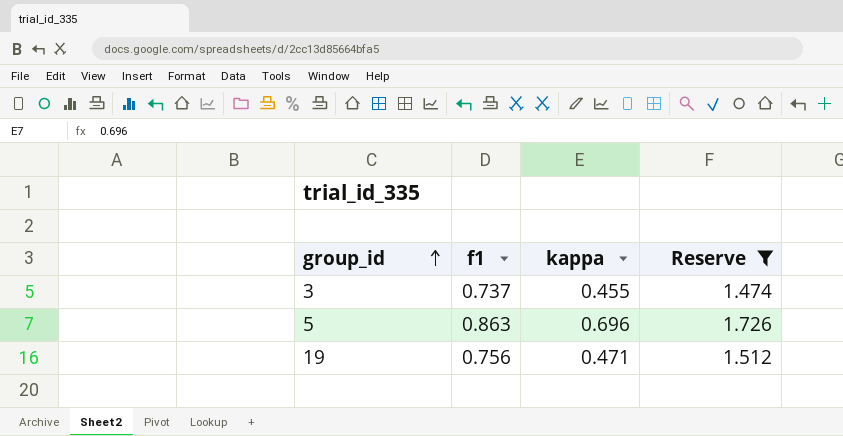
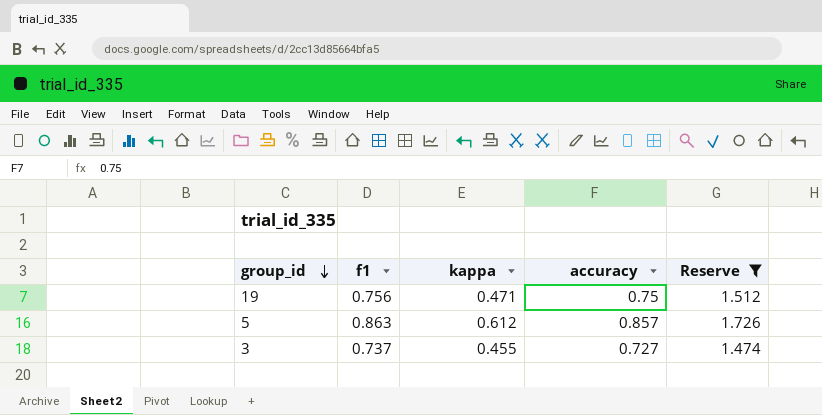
row order: group_id ascending -> group_id descending
column accuracy | position: none -> 4
5 | kappa: 0.696 -> 0.612

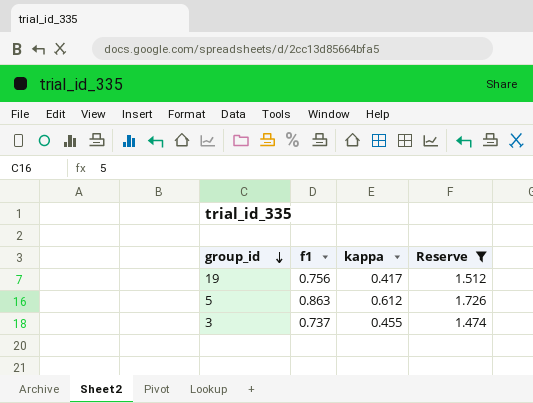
column accuracy | position: 4 -> none
19 | kappa: 0.471 -> 0.417

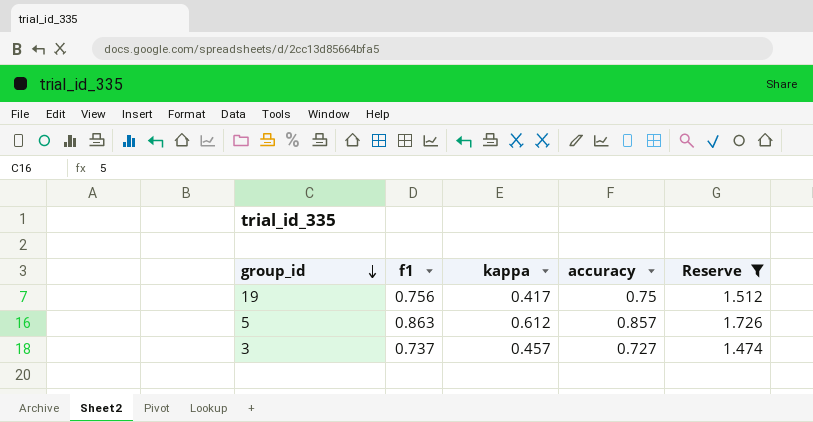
column accuracy | position: none -> 4
3 | kappa: 0.455 -> 0.457

